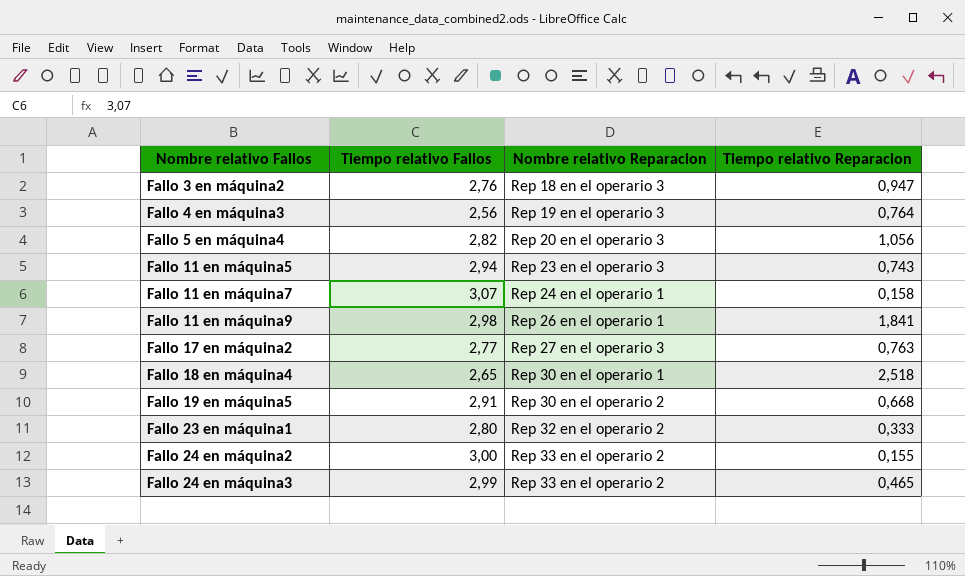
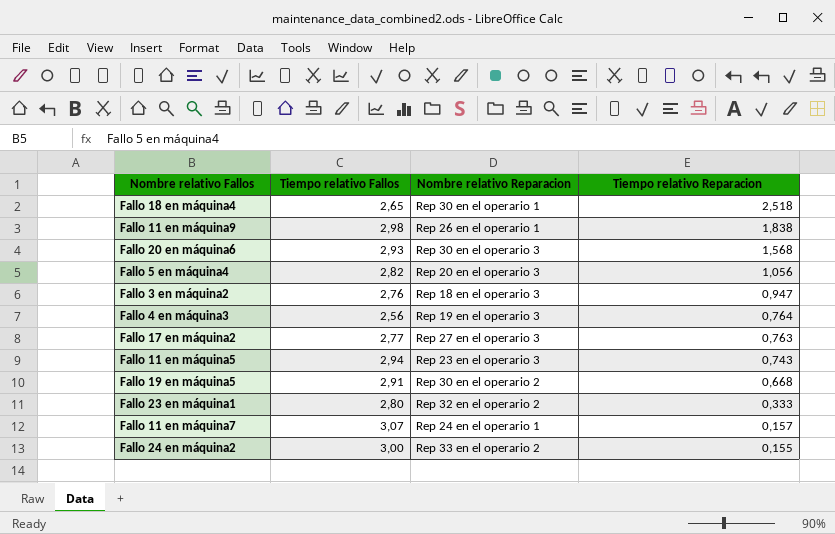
row order: Nombre relativo Fallos ascending -> Tiempo relativo Reparacion descending
row Fallo 24 en máquina3: 2,99 | Rep 33 en el operario 2 | 0,465 -> none
Fallo 11 en máquina9 | Tiempo relativo Reparacion: 1,841 -> 1,838
row Fallo 20 en máquina6: none -> 2,93 | Rep 30 en el operario 3 | 1,568
Fallo 11 en máquina7 | Tiempo relativo Reparacion: 0,158 -> 0,157

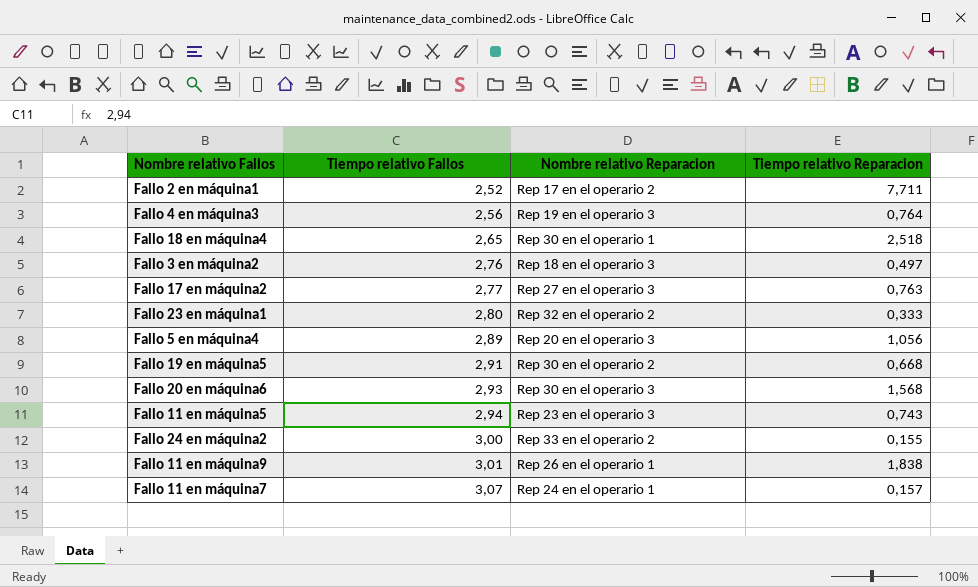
row order: Tiempo relativo Reparacion descending -> Tiempo relativo Fallos ascending
row Fallo 2 en máquina1: none -> 2,52 | Rep 17 en el operario 2 | 7,711
Fallo 3 en máquina2 | Tiempo relativo Reparacion: 0,947 -> 0,497
Fallo 5 en máquina4 | Tiempo relativo Fallos: 2,82 -> 2,89
Fallo 11 en máquina9 | Tiempo relativo Fallos: 2,98 -> 3,01

